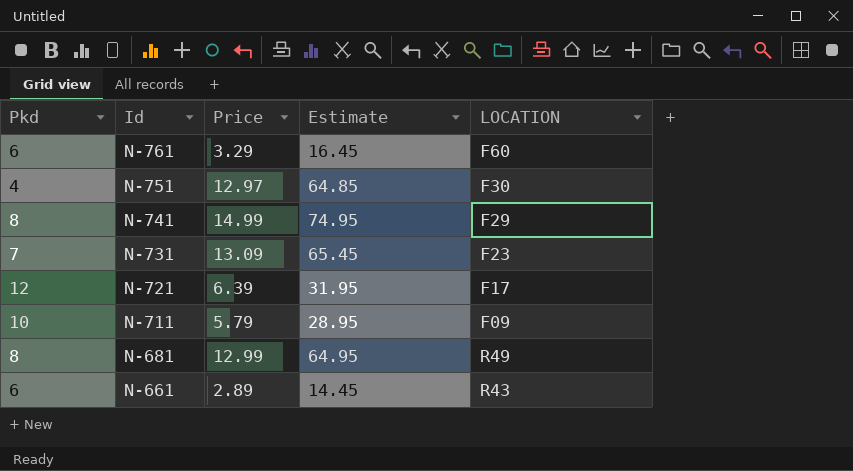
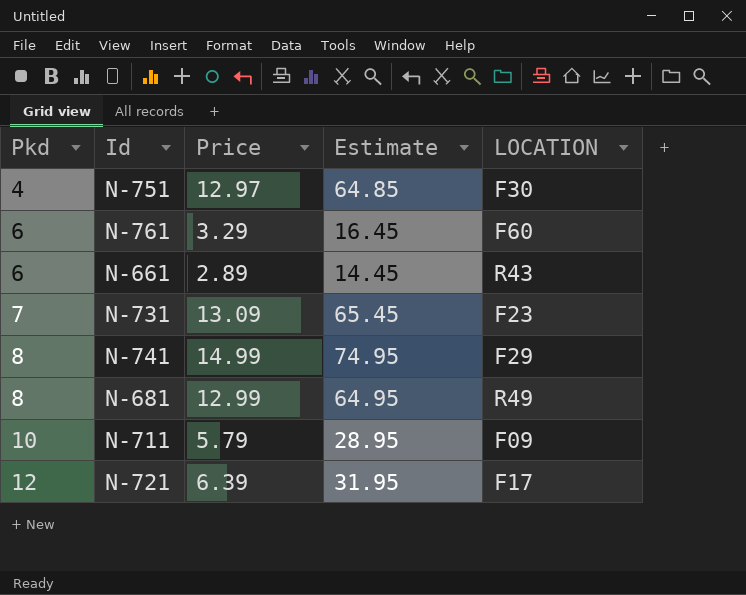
row order: Id descending -> Pkd ascending

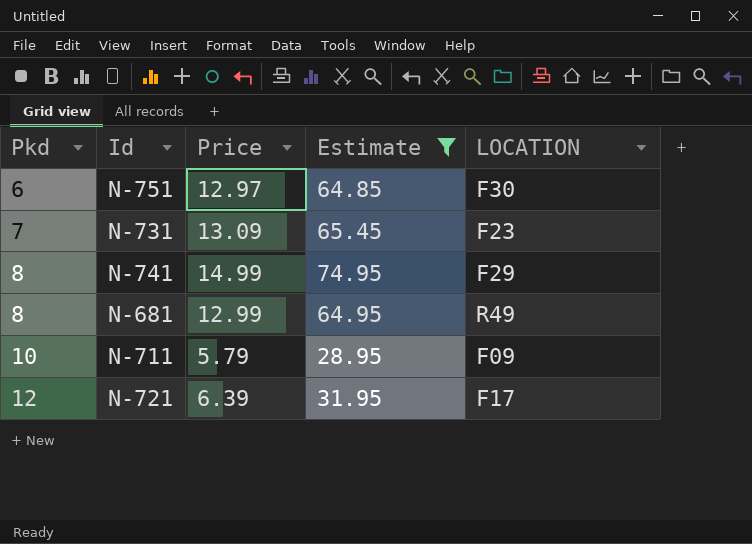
filter: none -> Estimate >= 28.95
N-751 | Pkd: 4 -> 6

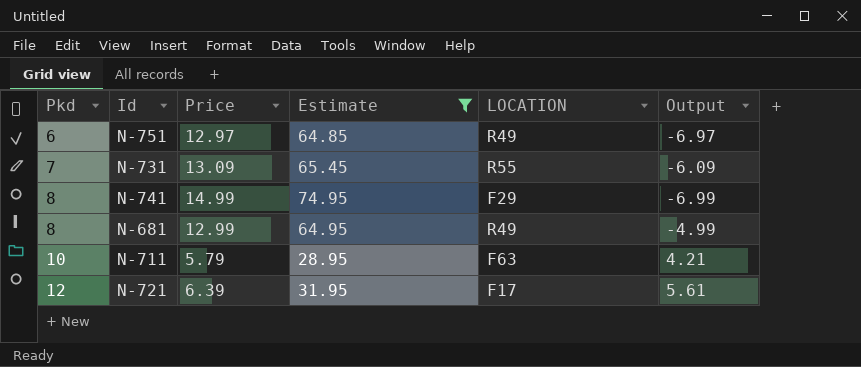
column Output | formula: none -> [Pkd] - [Price]
N-751 | LOCATION: F30 -> R49
N-731 | LOCATION: F23 -> R55
N-711 | LOCATION: F09 -> F63

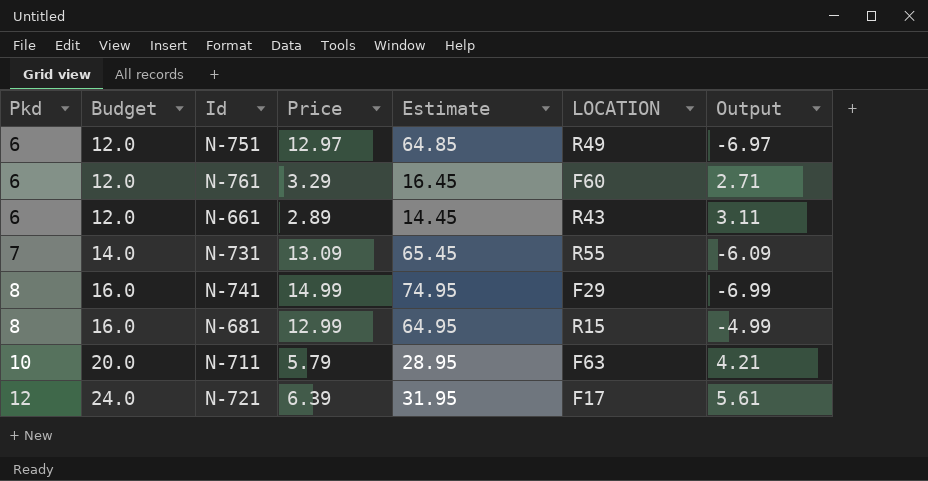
filter: Estimate >= 28.95 -> none
column Budget | formula: none -> [Pkd] * 2
N-681 | LOCATION: R49 -> R15

